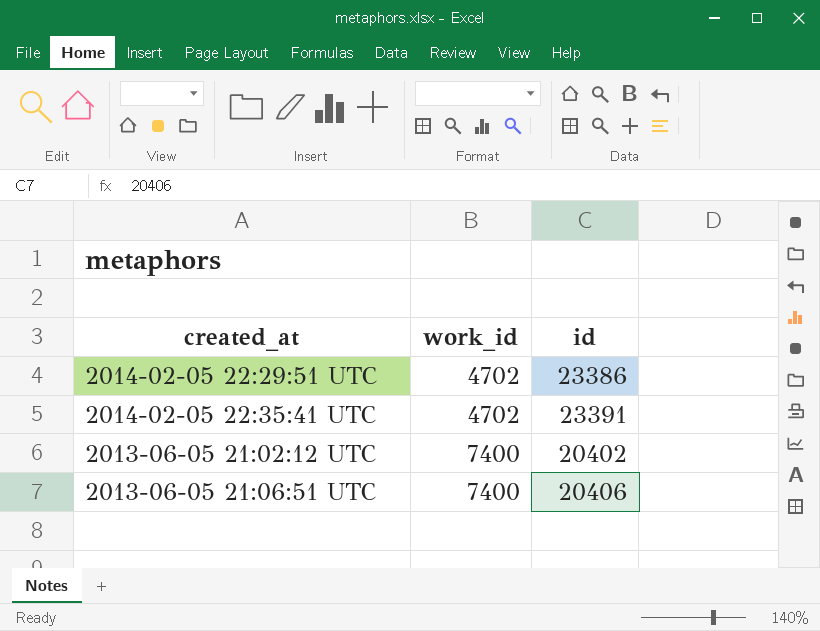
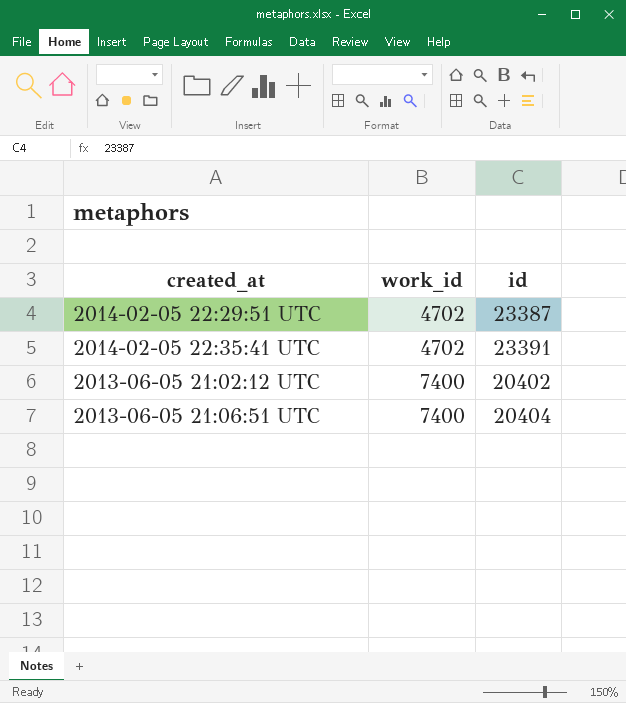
2014-02-05 22:29:51 UTC | id: 23386 -> 23387
2013-06-05 21:06:51 UTC | id: 20406 -> 20404

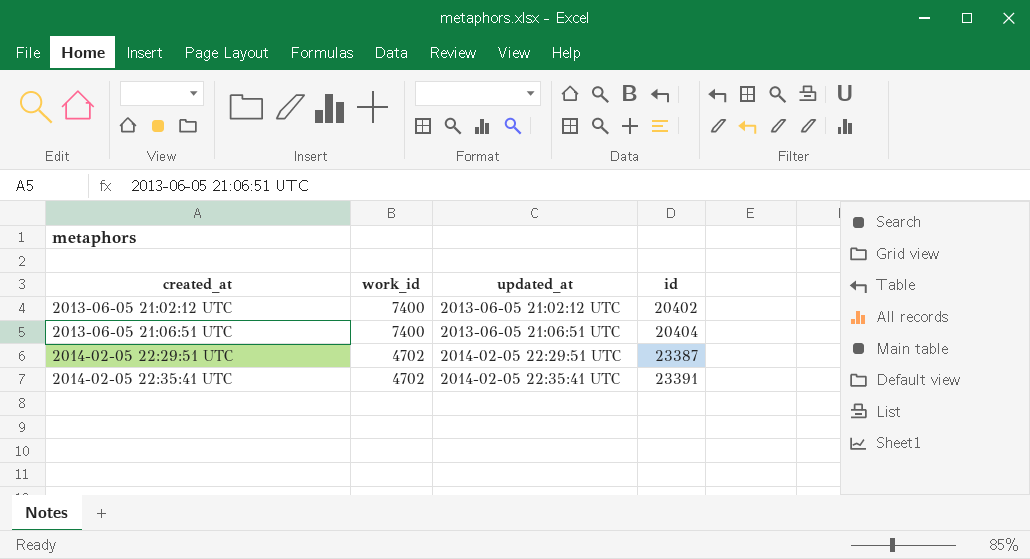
row order: work_id ascending -> created_at ascending
column updated_at | position: none -> 3

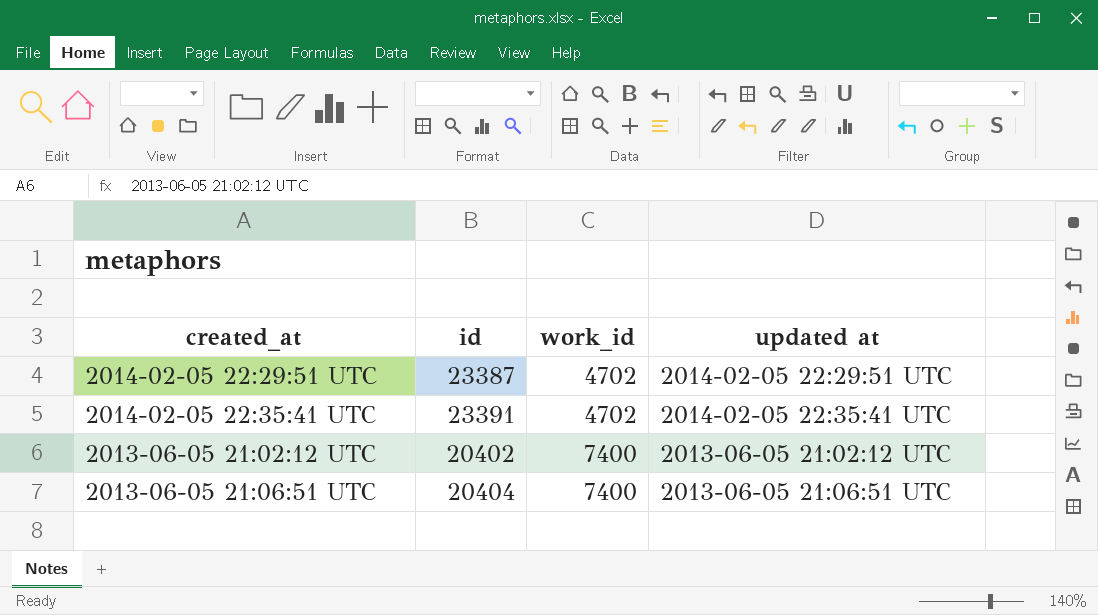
row order: created_at ascending -> work_id ascending
column id | position: 4 -> 2
column name: updated_at -> updated at

